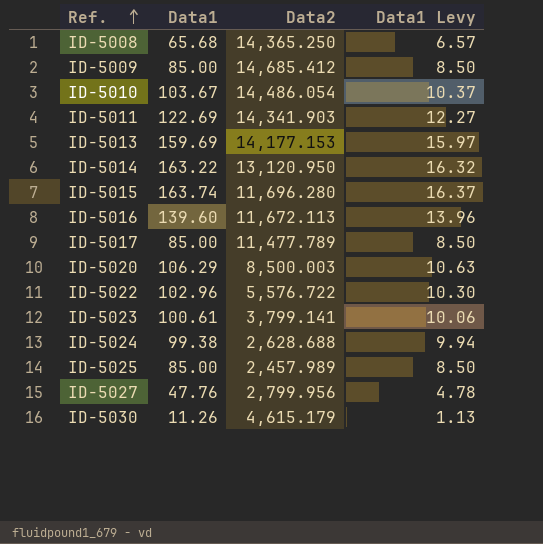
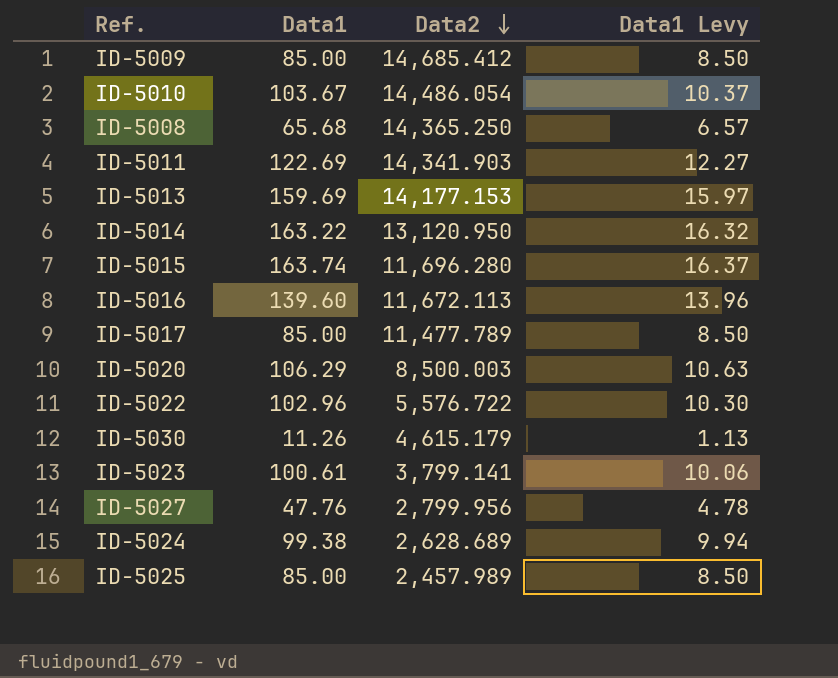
row order: Ref. ascending -> Data2 descending
ID-5024 | Data2: 2,628.688 -> 2,628.689

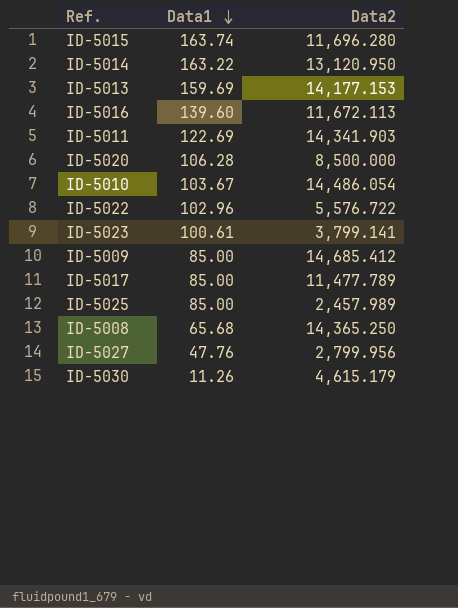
row order: Data2 descending -> Data1 descending
column Data1 Levy | formula: [Data1] * 0.1 -> none
row ID-5024: 99.38 | 2,628.689 | 9.94 -> none
ID-5020 | Data1: 106.29 -> 106.28
ID-5020 | Data2: 8,500.003 -> 8,500.000

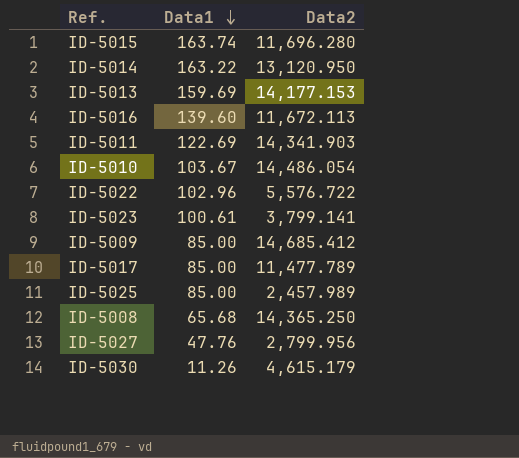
row ID-5020: 106.28 | 8,500.000 -> none

